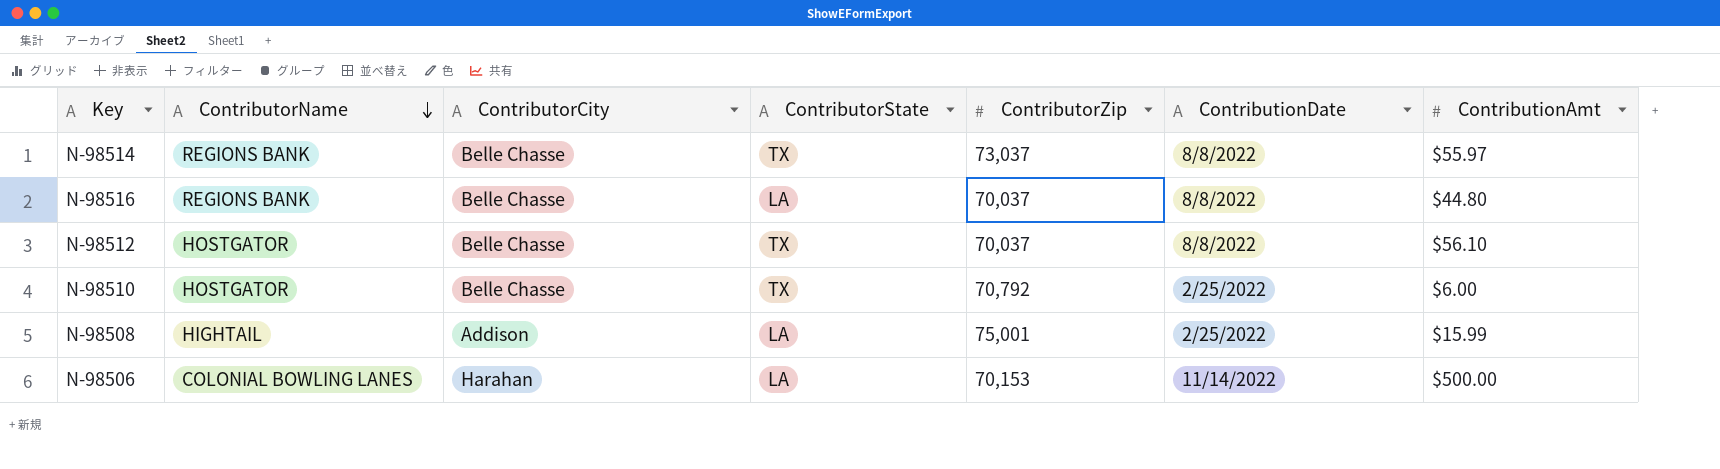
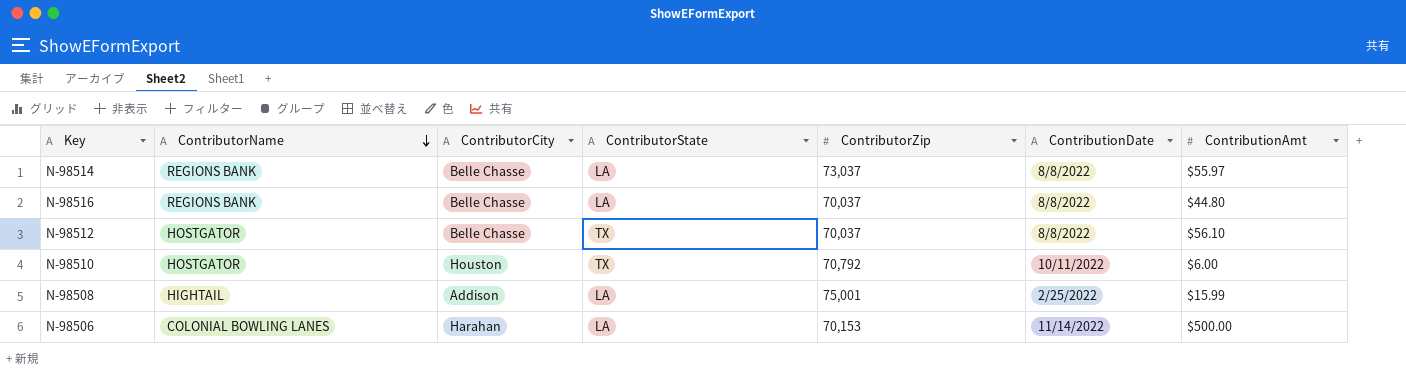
N-98514 | ContributorState: TX -> LA
N-98510 | ContributorCity: Belle Chasse -> Houston
N-98510 | ContributionDate: 2/25/2022 -> 10/11/2022

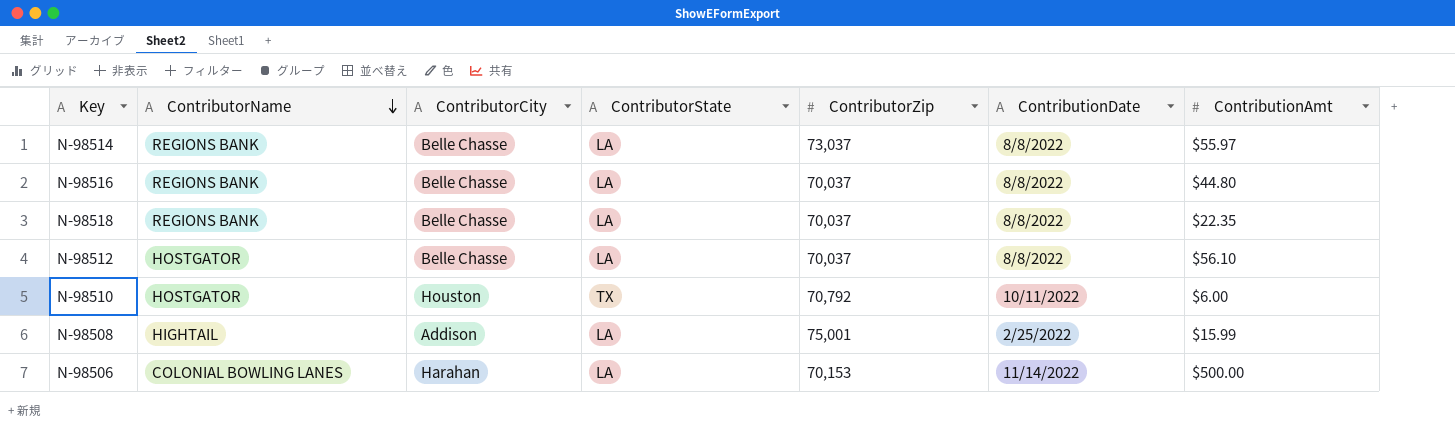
row N-98518: none -> REGIONS BANK | Belle Chasse | LA | 70,037 | 8/8/2022 | $22.35
N-98512 | ContributorState: TX -> LA

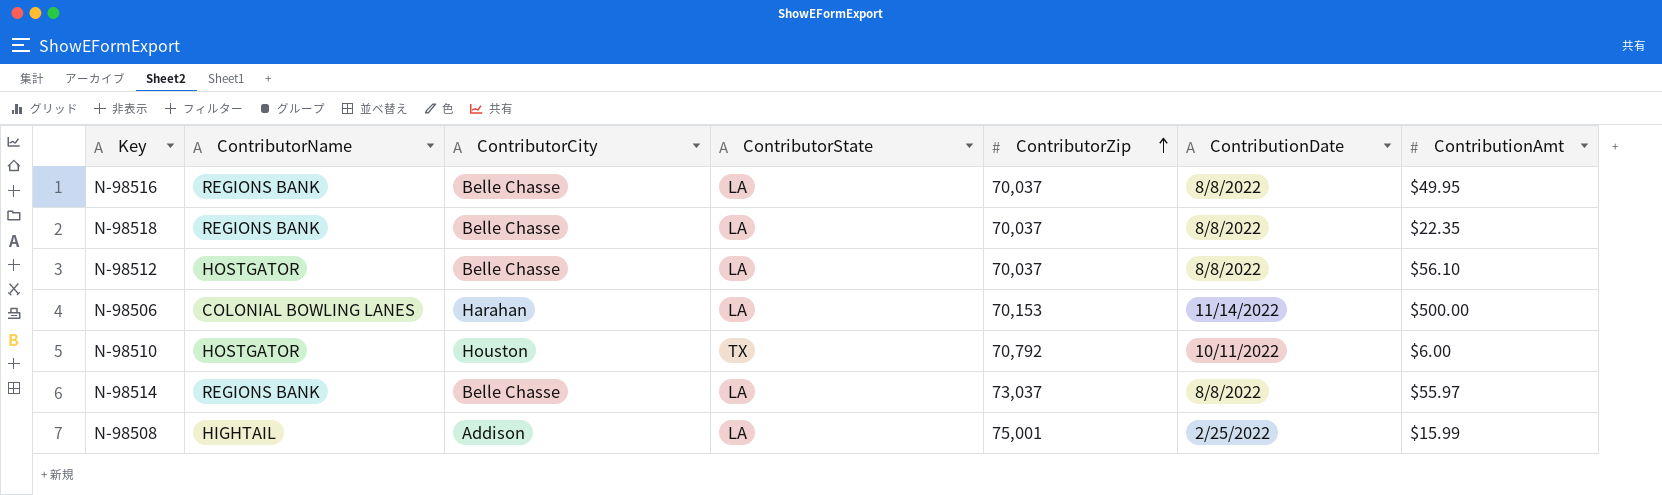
row order: ContributorName descending -> ContributorZip ascending
N-98516 | ContributionAmt: $44.80 -> $49.95

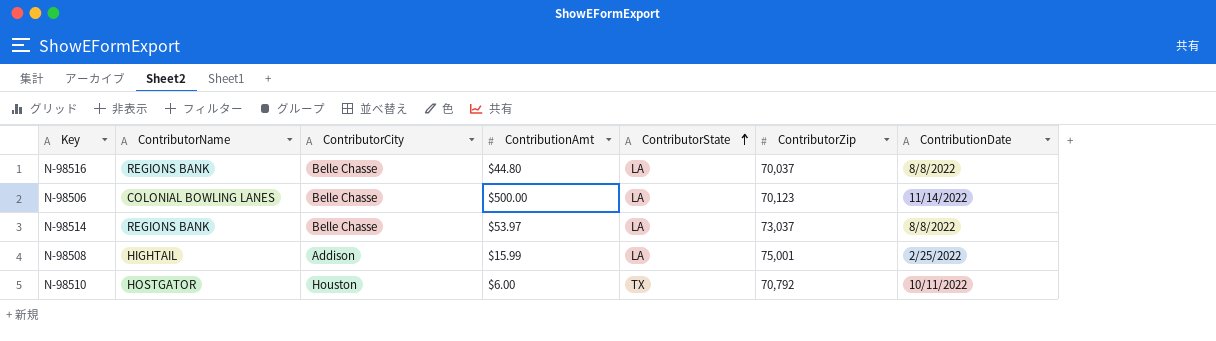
row order: ContributorZip ascending -> ContributorState ascending
column ContributionAmt | position: 7 -> 4
row N-98518: REGIONS BANK | Belle Chasse | LA | 70,037 | 8/8/2022 | $22.35 -> none
row N-98512: HOSTGATOR | Belle Chasse | LA | 70,037 | 8/8/2022 | $56.10 -> none
N-98516 | ContributionAmt: $49.95 -> $44.80
N-98506 | ContributorCity: Harahan -> Belle Chasse
N-98506 | ContributorZip: 70,153 -> 70,123
N-98514 | ContributionAmt: $55.97 -> $53.97

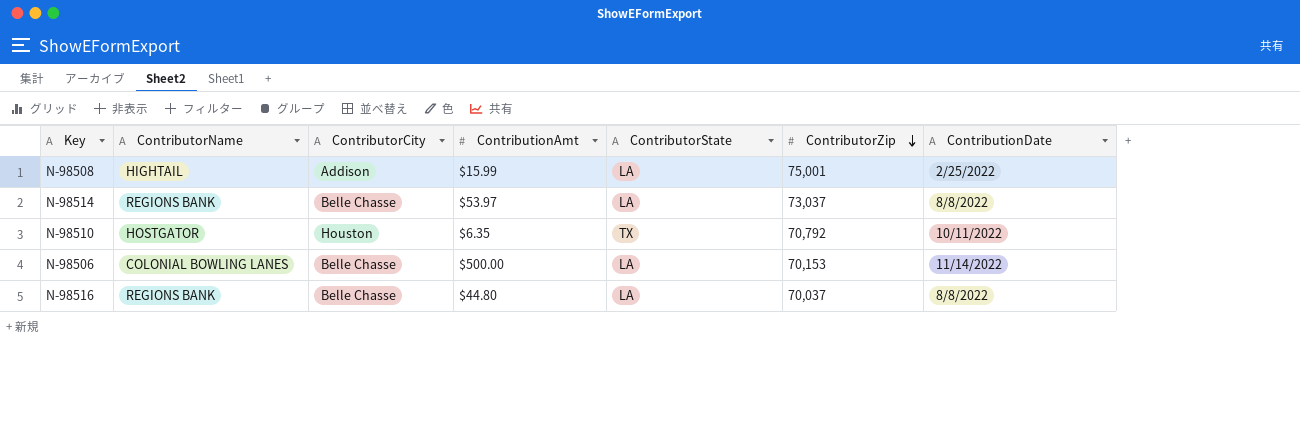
row order: ContributorState ascending -> ContributorZip descending
N-98510 | ContributionAmt: $6.00 -> $6.35
N-98506 | ContributorZip: 70,123 -> 70,153

